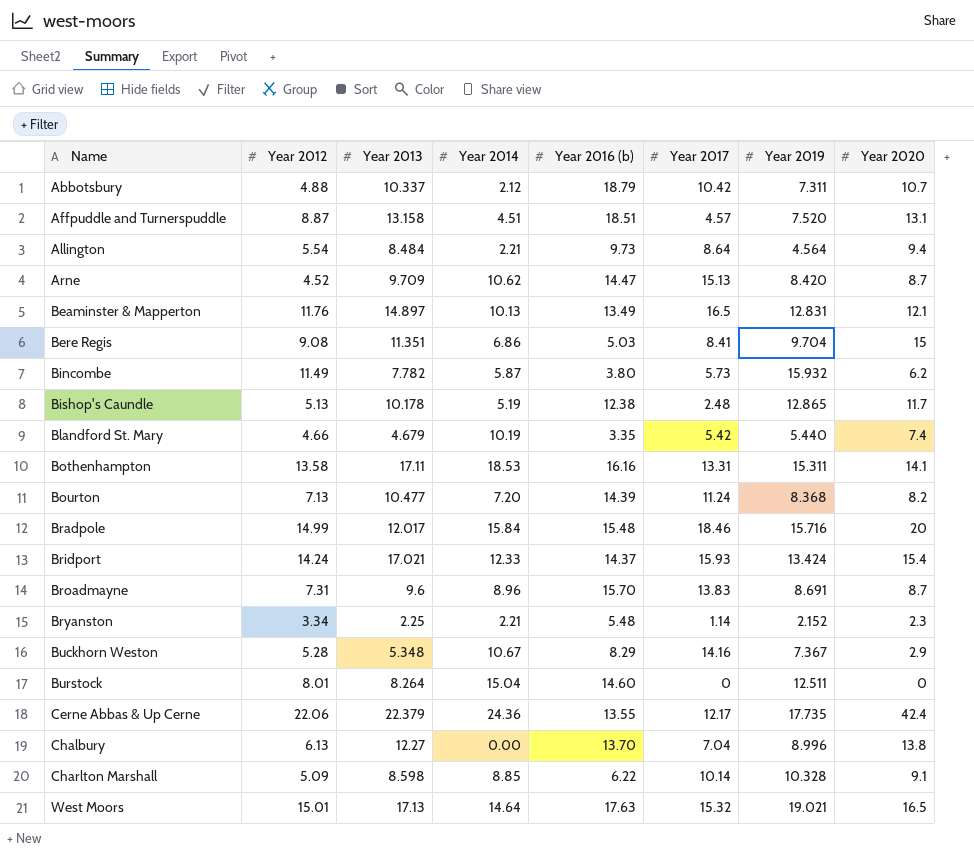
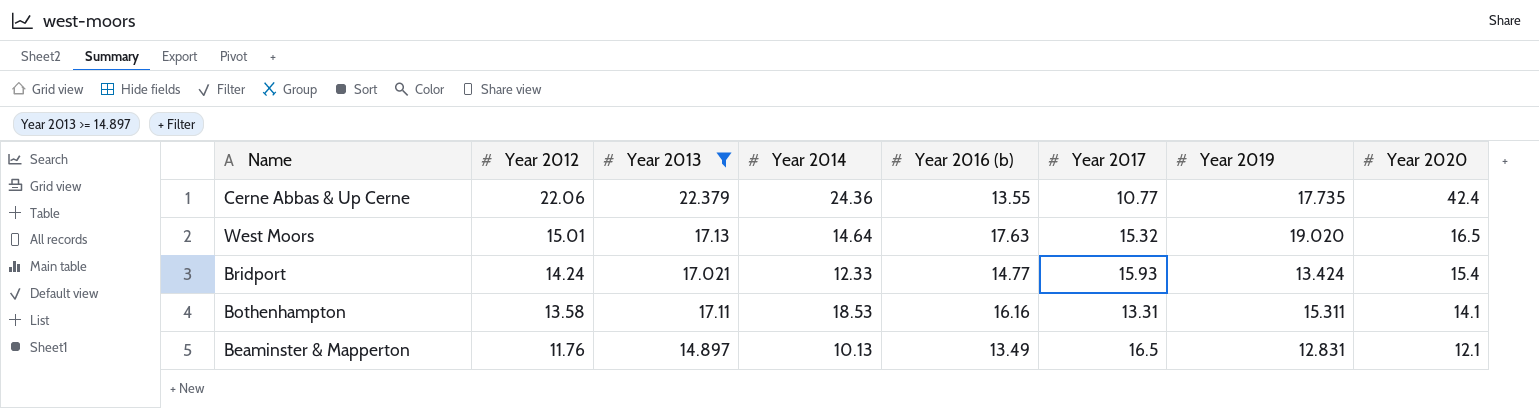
filter: none -> Year 2013 >= 14.897
row order: Name ascending -> Year 2012 descending
Cerne Abbas & Up Cerne | Year 2017: 12.17 -> 10.77
West Moors | Year 2019: 19.021 -> 19.020
Bridport | Year 2016 (b): 14.37 -> 14.77

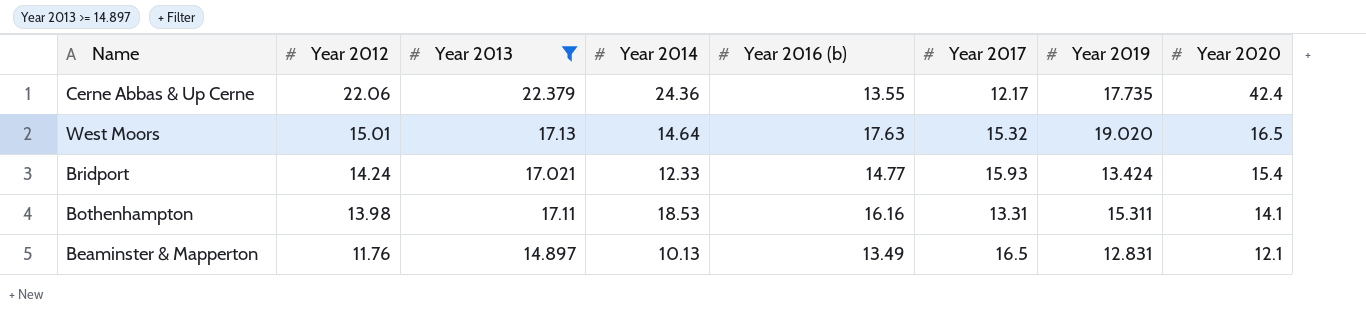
Cerne Abbas & Up Cerne | Year 2017: 10.77 -> 12.17
Bothenhampton | Year 2012: 13.58 -> 13.98

